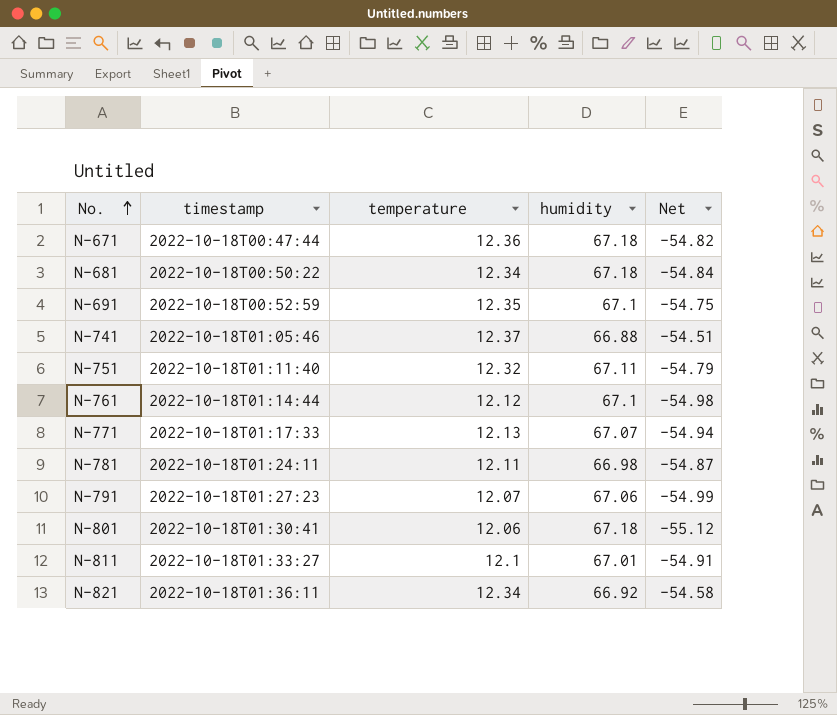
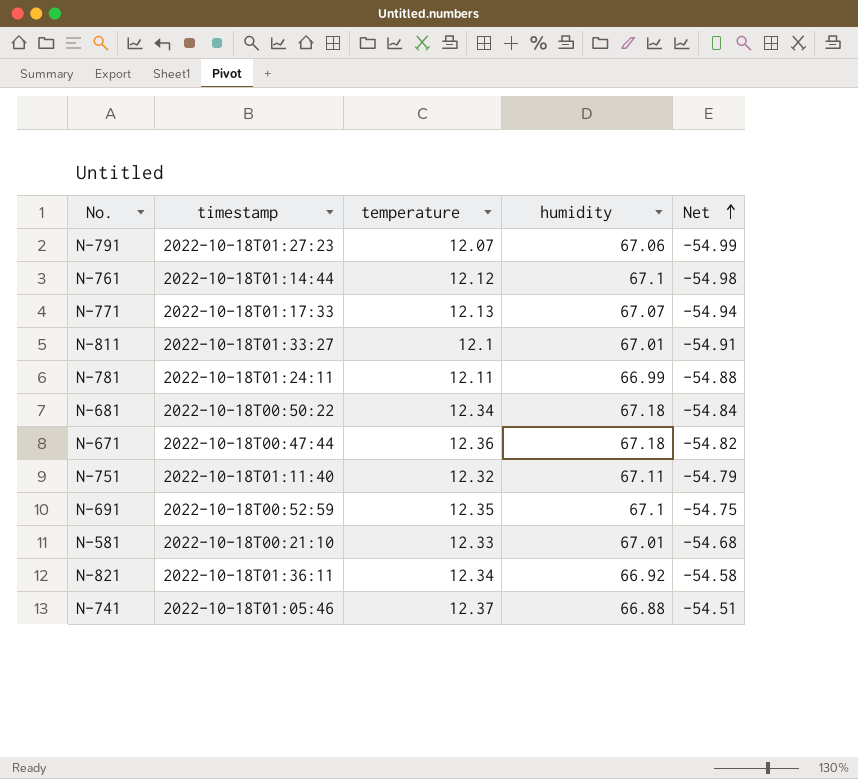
row order: No. ascending -> Net ascending
row N-801: 2022-10-18T01:30:41 | 12.06 | 67.18 | -55.12 -> none
N-781 | humidity: 66.98 -> 66.99
N-781 | Net: -54.87 -> -54.88
row N-581: none -> 2022-10-18T00:21:10 | 12.33 | 67.01 | -54.68

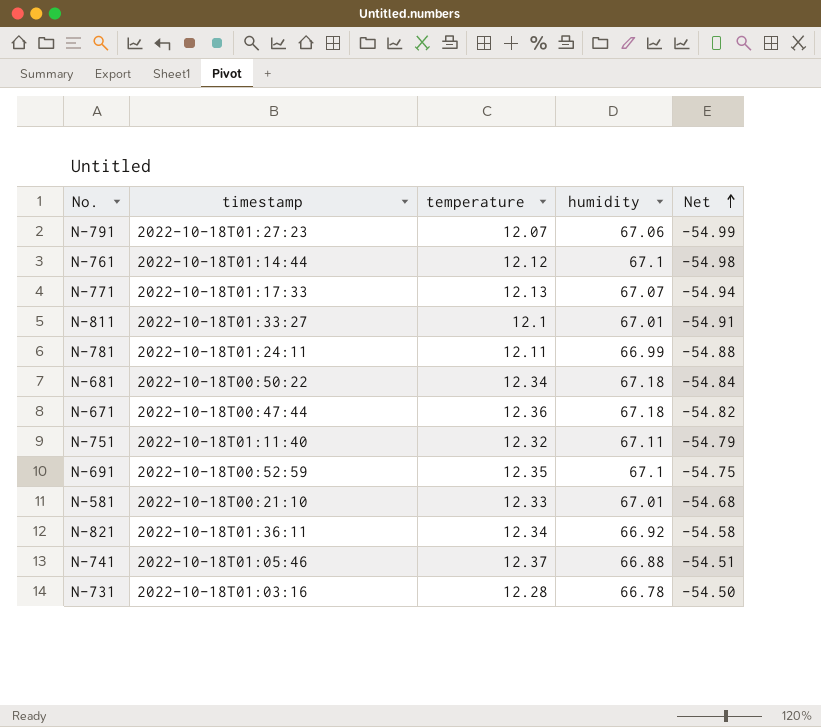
row N-731: none -> 2022-10-18T01:03:16 | 12.28 | 66.78 | -54.50

